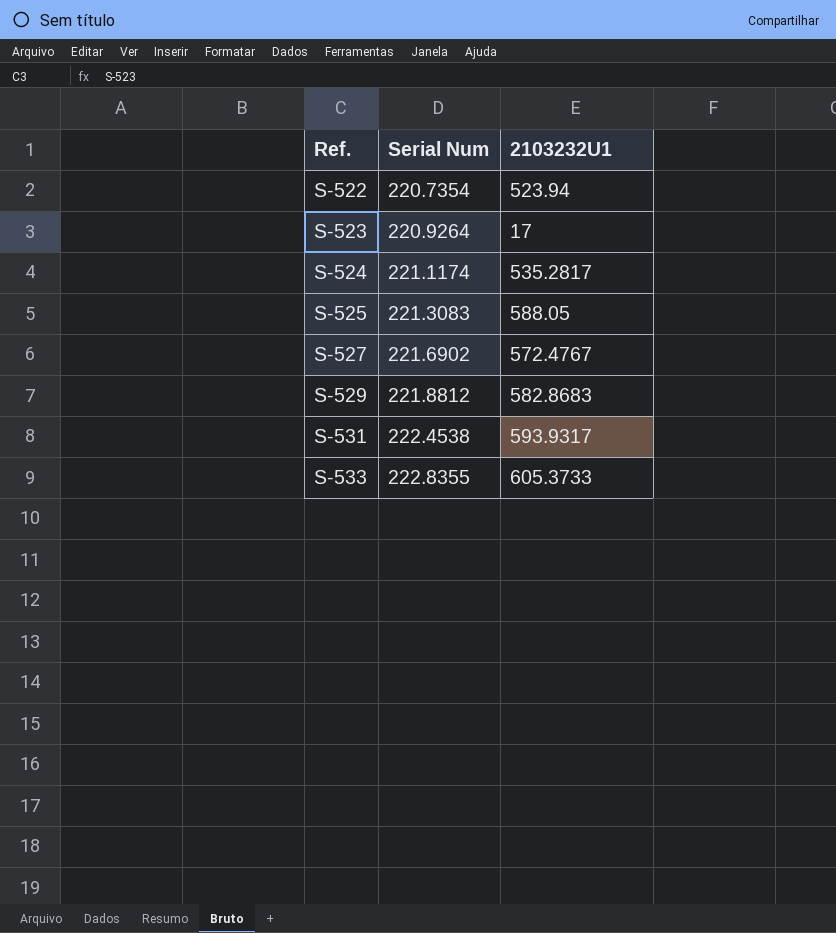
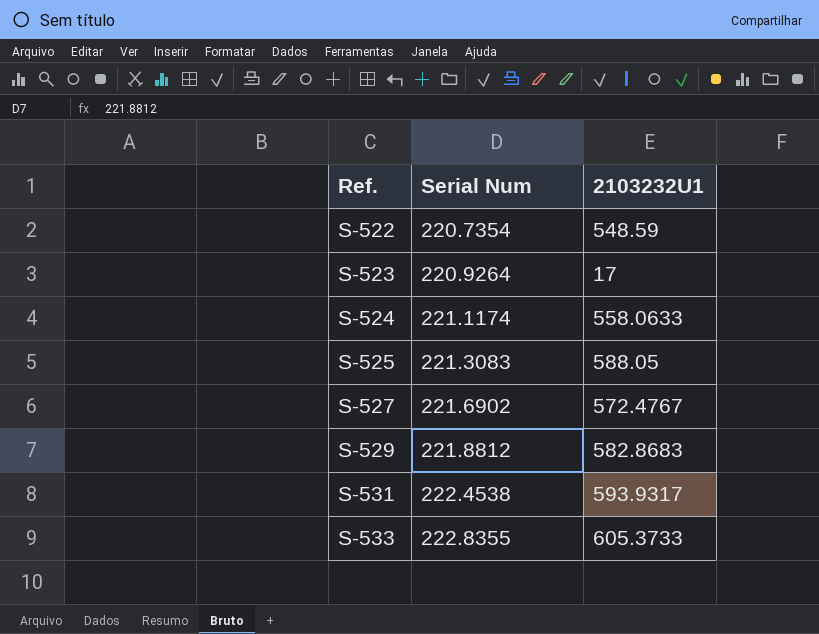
S-522 | 2103232U1: 523.94 -> 548.59
S-524 | 2103232U1: 535.2817 -> 558.0633

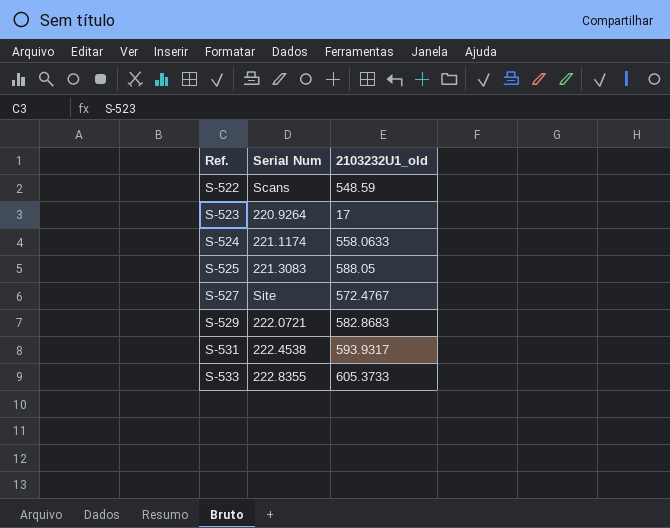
column name: 2103232U1 -> 2103232U1_old
S-522 | Serial Num: 220.7354 -> Scans
S-527 | Serial Num: 221.6902 -> Site
S-529 | Serial Num: 221.8812 -> 222.0721

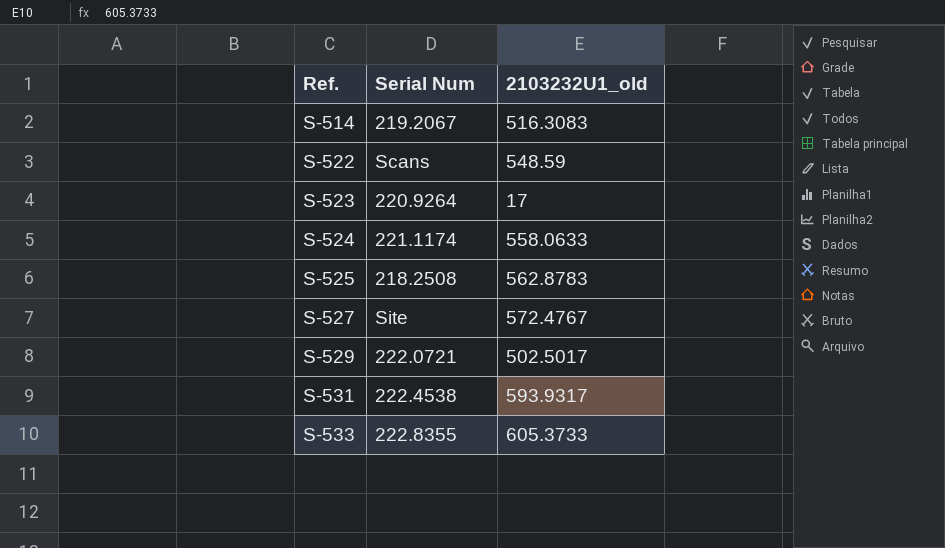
row S-514: none -> 219.2067 | 516.3083
S-525 | Serial Num: 221.3083 -> 218.2508
S-525 | 2103232U1_old: 588.05 -> 562.8783
S-529 | 2103232U1_old: 582.8683 -> 502.5017

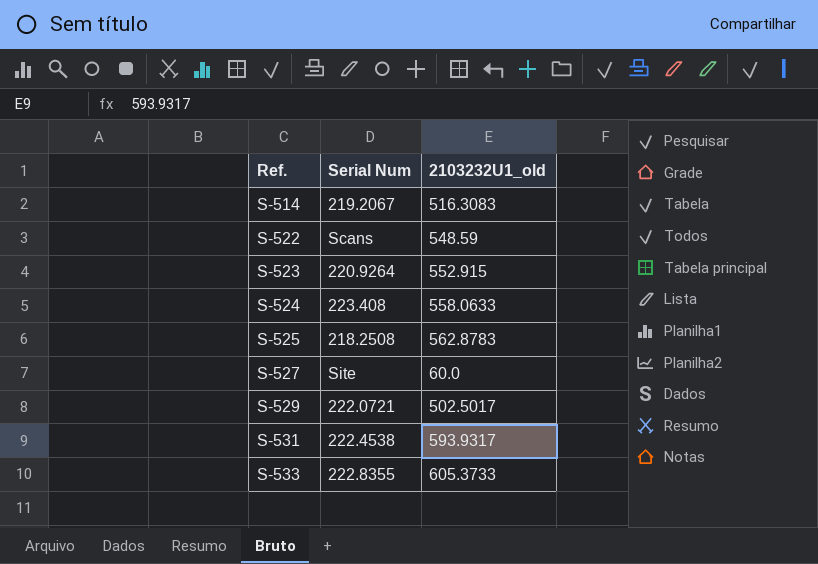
S-523 | 2103232U1_old: 17 -> 552.915
S-524 | Serial Num: 221.1174 -> 223.408
S-527 | 2103232U1_old: 572.4767 -> 60.0

